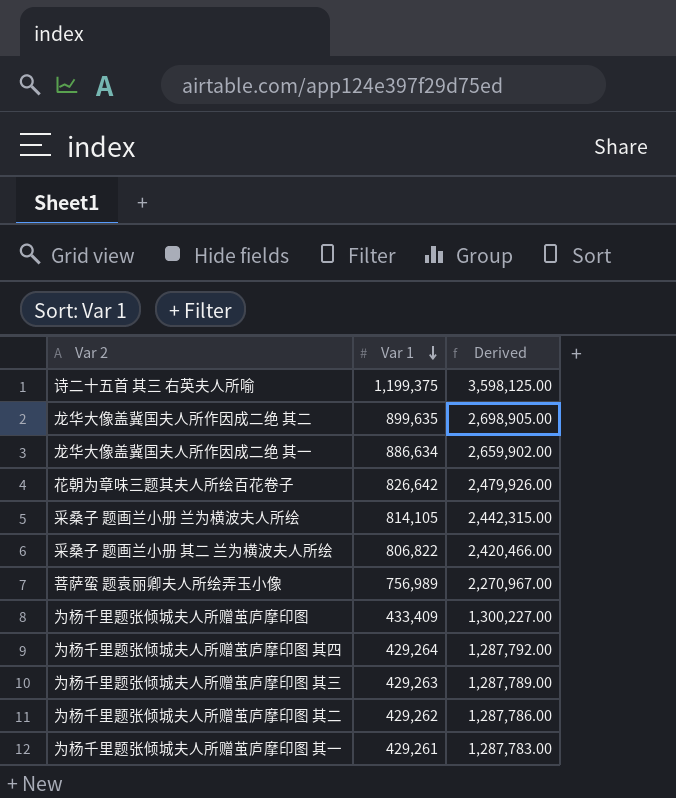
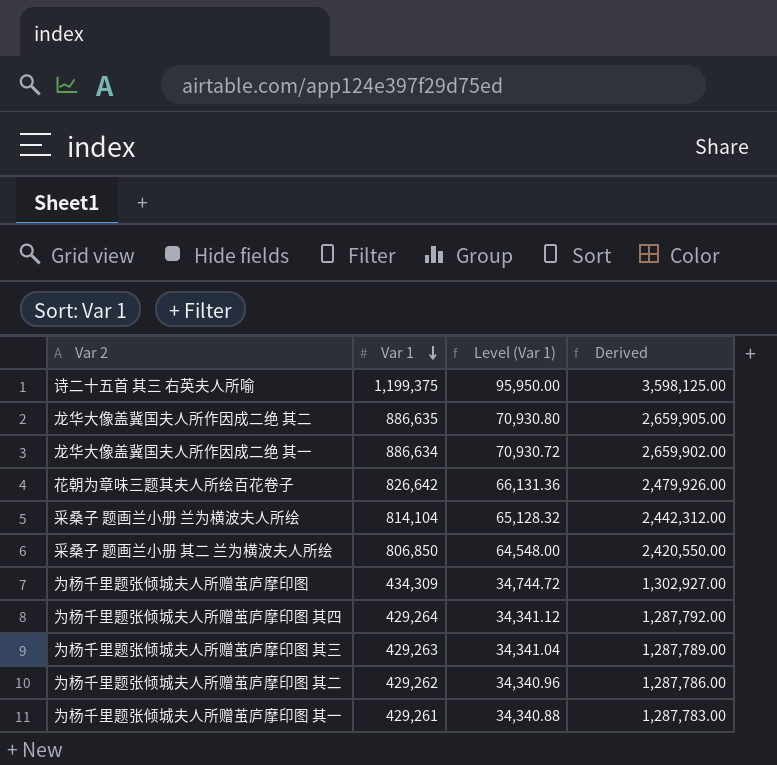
column Level (Var 1) | formula: none -> [Var 1] * 0.08
row 菩萨蛮 题袁丽卿夫人所绘弄玉小像: 756,989 | 2,270,967.00 -> none
龙华大像盖冀国夫人所作因成二绝 其二 | Var 1: 899,635 -> 886,635
龙华大像盖冀国夫人所作因成二绝 其二 | Derived: 2,698,905.00 -> 2,659,905.00
采桑子 题画兰小册 兰为横波夫人所绘 | Var 1: 814,105 -> 814,104
采桑子 题画兰小册 兰为横波夫人所绘 | Derived: 2,442,315.00 -> 2,442,312.00
采桑子 题画兰小册 其二 兰为横波夫人所绘 | Var 1: 806,822 -> 806,850
采桑子 题画兰小册 其二 兰为横波夫人所绘 | Derived: 2,420,466.00 -> 2,420,550.00
为杨千里题张倾城夫人所赠茧庐摩印图 | Var 1: 433,409 -> 434,309
为杨千里题张倾城夫人所赠茧庐摩印图 | Derived: 1,300,227.00 -> 1,302,927.00

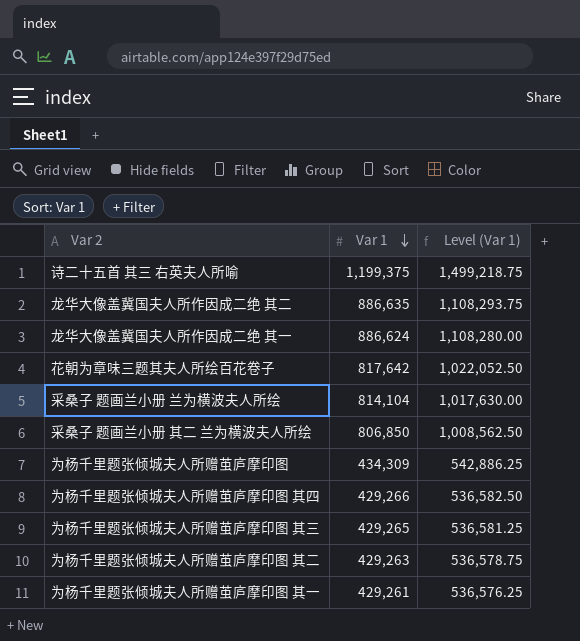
column Derived | formula: [Var 1] * 3 -> none
column Level (Var 1) | formula: [Var 1] * 0.08 -> [Var 1] * 1.25
龙华大像盖冀国夫人所作因成二绝 其一 | Var 1: 886,634 -> 886,624
花朝为章味三题其夫人所绘百花卷子 | Var 1: 826,642 -> 817,642
为杨千里题张倾城夫人所赠茧庐摩印图 其四 | Var 1: 429,264 -> 429,266
为杨千里题张倾城夫人所赠茧庐摩印图 其三 | Var 1: 429,263 -> 429,265
为杨千里题张倾城夫人所赠茧庐摩印图 其二 | Var 1: 429,262 -> 429,263

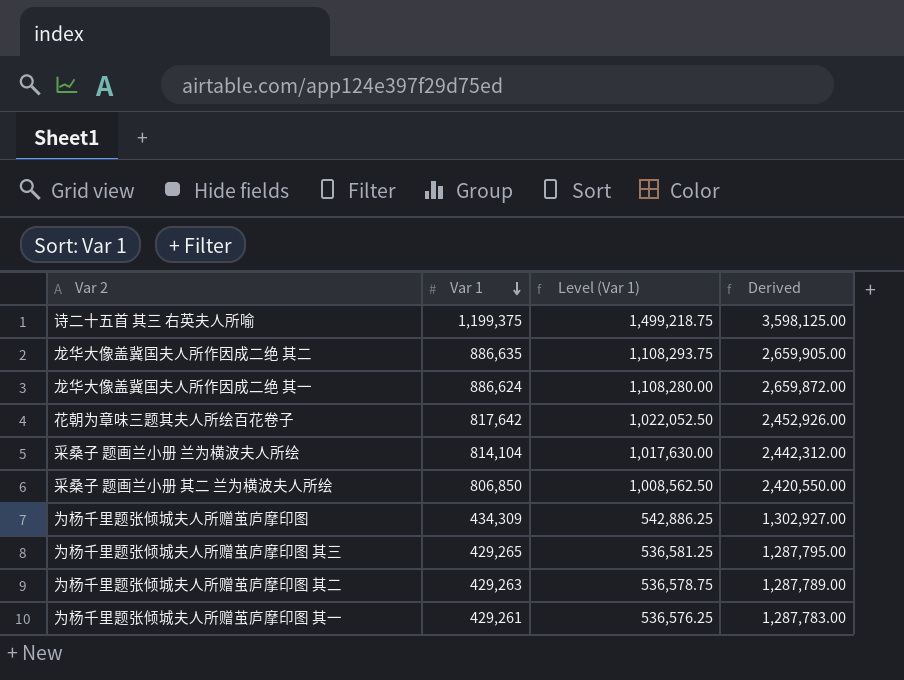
column Derived | formula: none -> [Var 1] * 3
row 为杨千里题张倾城夫人所赠茧庐摩印图 其四: 429,266 | 536,582.50 -> none

